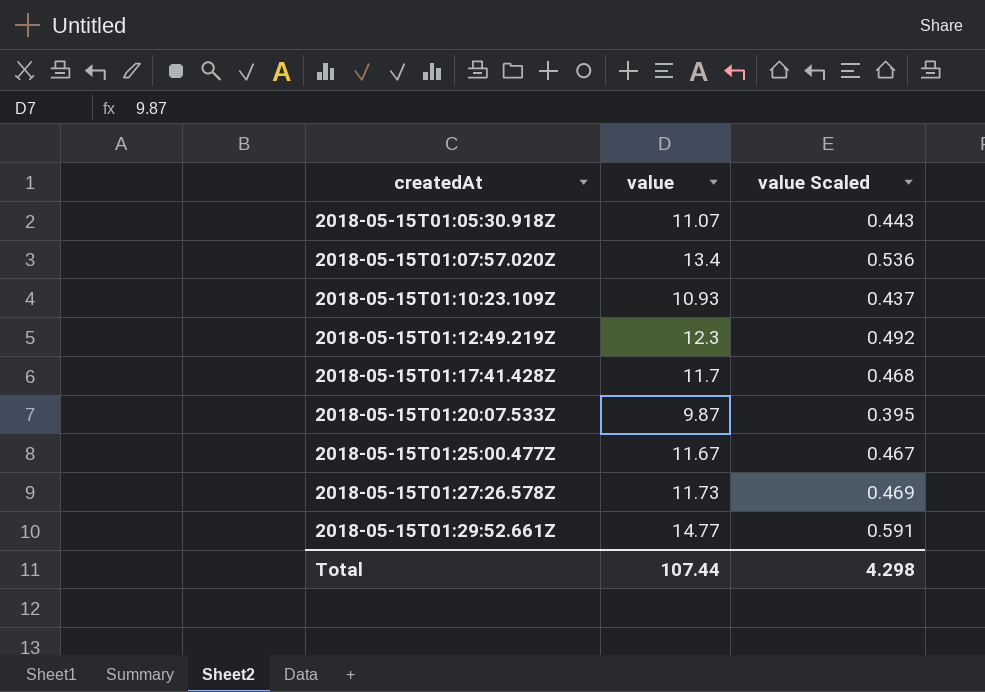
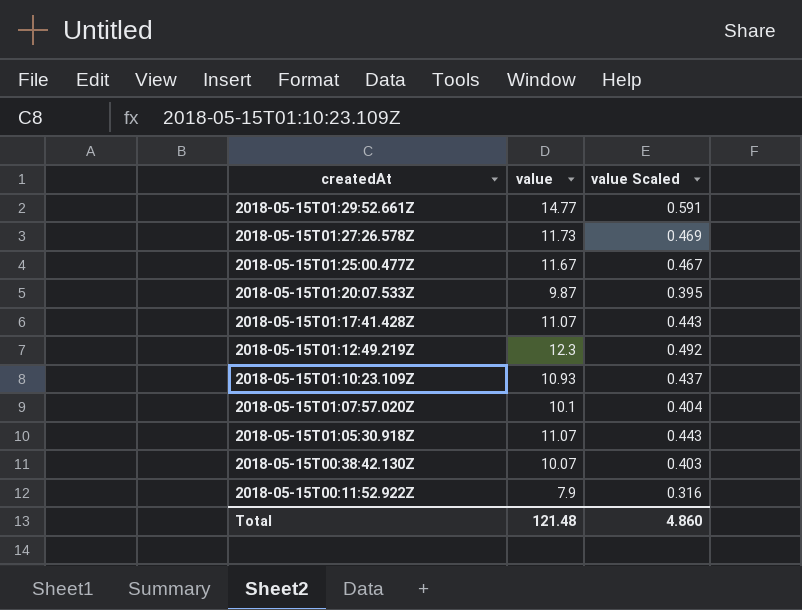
row order: createdAt ascending -> createdAt descending
2018-05-15T01:17:41.428Z | value: 11.7 -> 11.07
2018-05-15T01:17:41.428Z | value Scaled: 0.468 -> 0.443
2018-05-15T01:07:57.020Z | value: 13.4 -> 10.1
2018-05-15T01:07:57.020Z | value Scaled: 0.536 -> 0.404
row 2018-05-15T00:38:42.130Z: none -> 10.07 | 0.403
row 2018-05-15T00:11:52.922Z: none -> 7.9 | 0.316
Total | value: 107.44 -> 121.48
Total | value Scaled: 4.298 -> 4.860

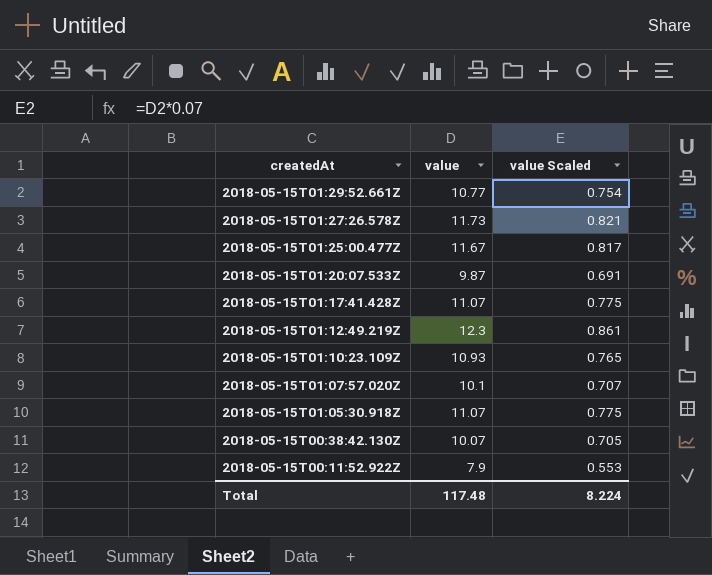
column value Scaled | formula: [value] * 0.04 -> [value] * 0.07
2018-05-15T01:29:52.661Z | value: 14.77 -> 10.77
Total | value: 121.48 -> 117.48
Total | value Scaled: 4.860 -> 8.224

